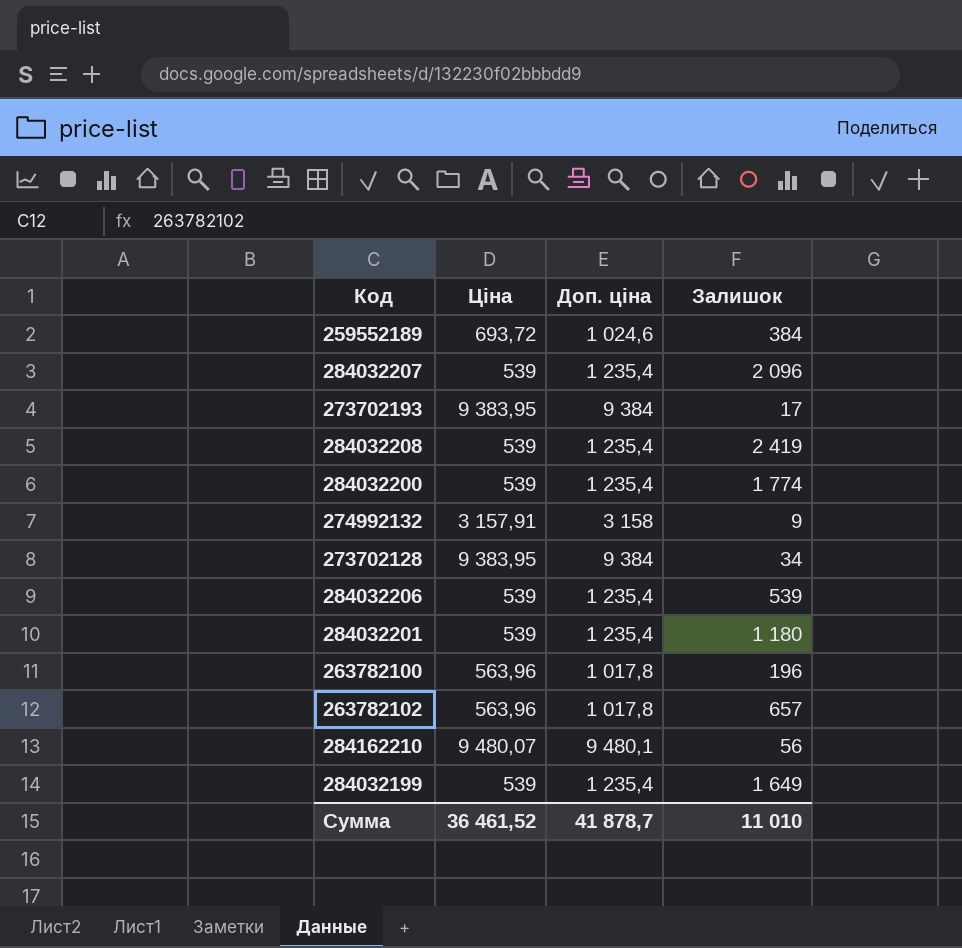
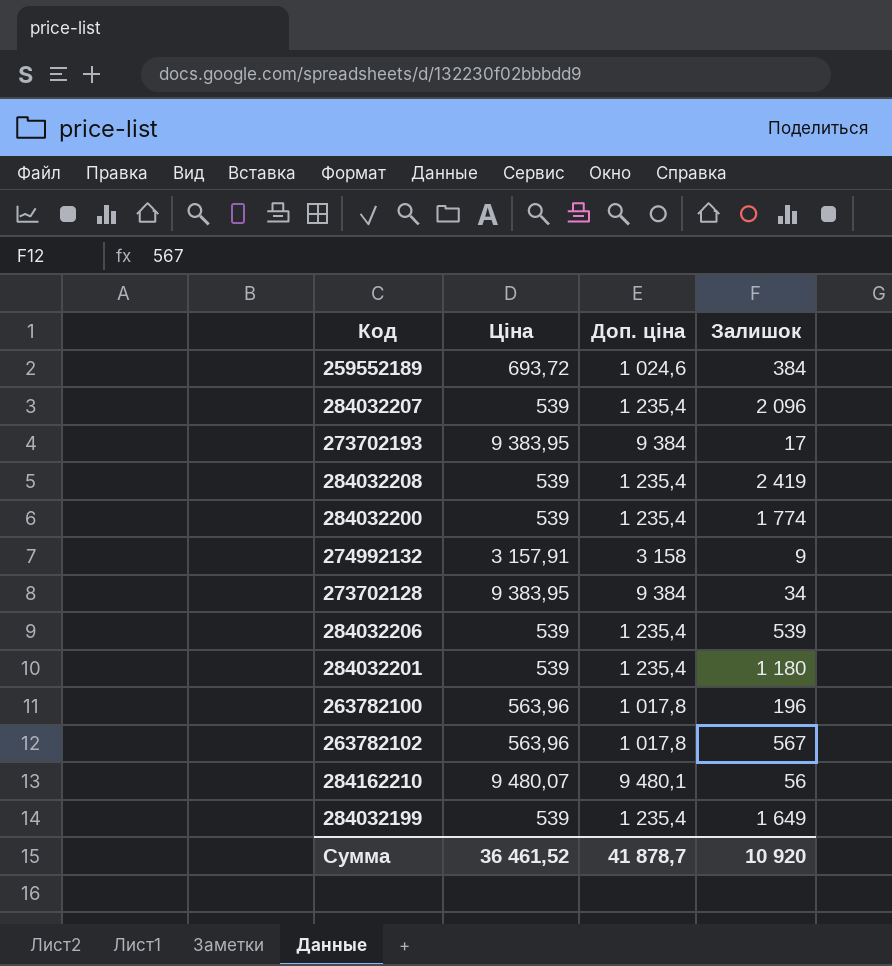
263782102 | Залишок: 657 -> 567
Сумма | Залишок: 11 010 -> 10 920

